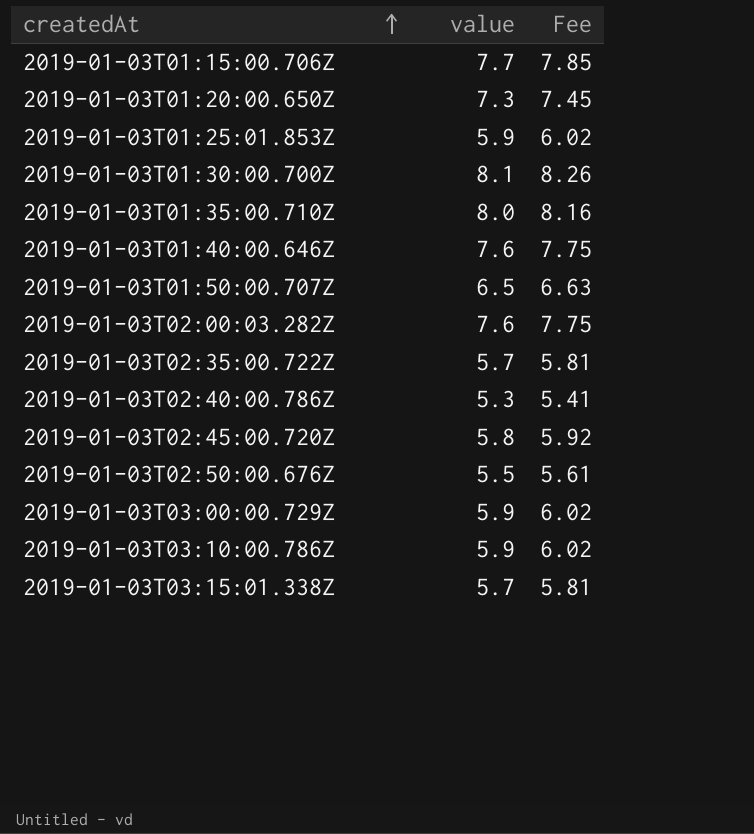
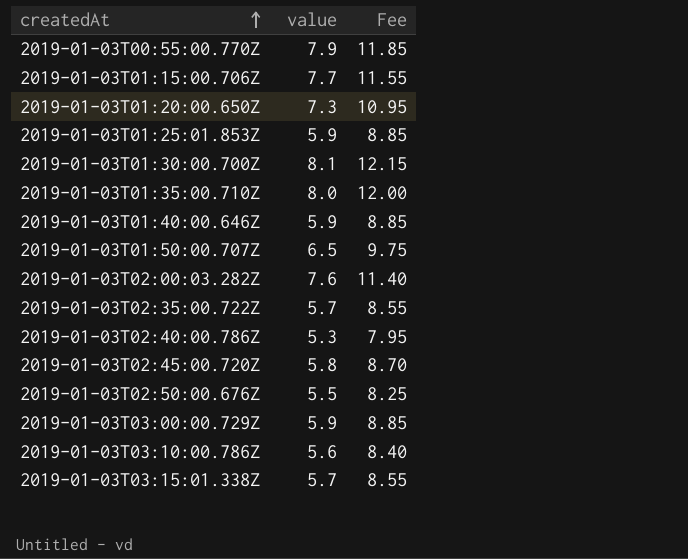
column Fee | formula: [value] * 1.02 -> [value] * 1.5
row 2019-01-03T00:55:00.770Z: none -> 7.9 | 11.85
2019-01-03T01:40:00.646Z | value: 7.6 -> 5.9
2019-01-03T03:10:00.786Z | value: 5.9 -> 5.6

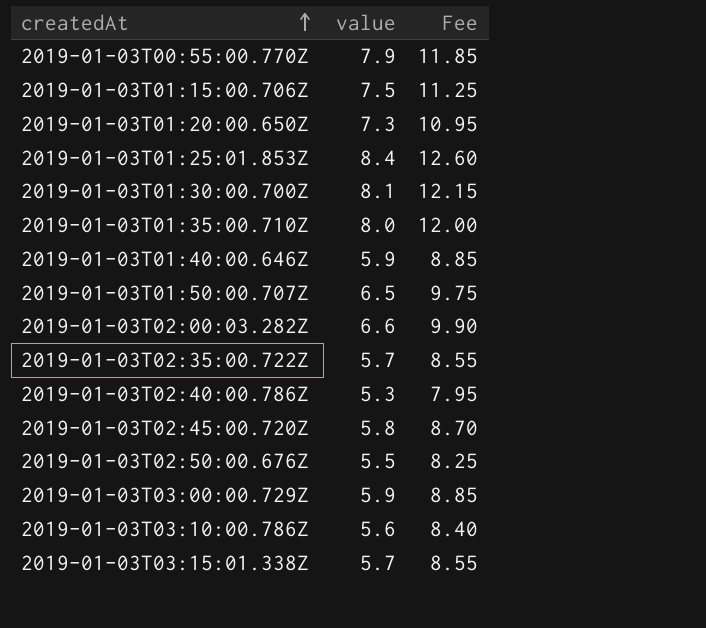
2019-01-03T01:15:00.706Z | value: 7.7 -> 7.5
2019-01-03T01:15:00.706Z | Fee: 11.55 -> 11.25
2019-01-03T01:25:01.853Z | value: 5.9 -> 8.4
2019-01-03T01:25:01.853Z | Fee: 8.85 -> 12.60
2019-01-03T02:00:03.282Z | value: 7.6 -> 6.6
2019-01-03T02:00:03.282Z | Fee: 11.40 -> 9.90

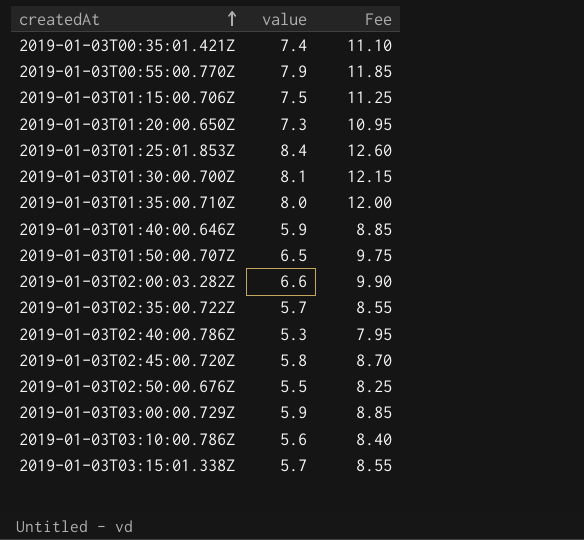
row 2019-01-03T00:35:01.421Z: none -> 7.4 | 11.10

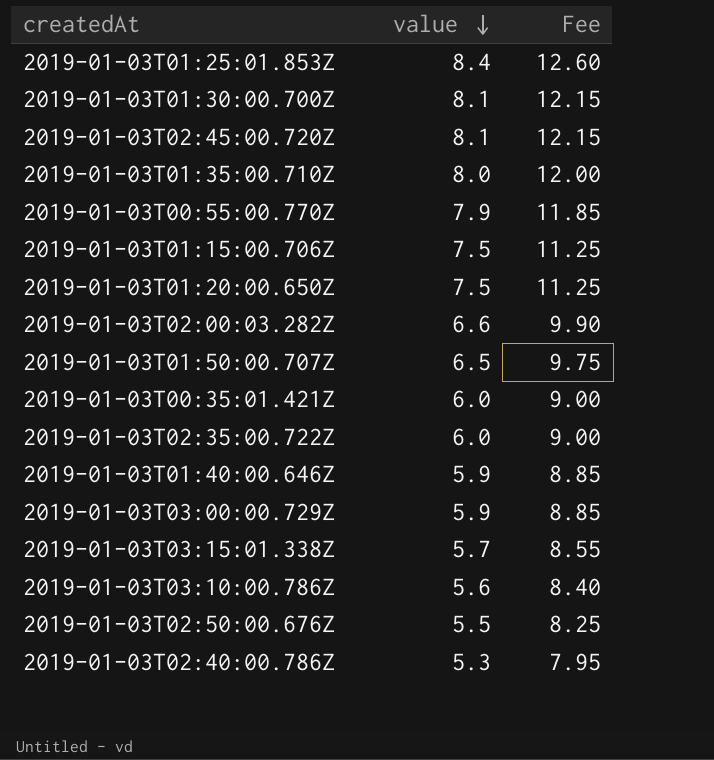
row order: createdAt ascending -> value descending
2019-01-03T02:45:00.720Z | value: 5.8 -> 8.1
2019-01-03T02:45:00.720Z | Fee: 8.70 -> 12.15
2019-01-03T01:20:00.650Z | value: 7.3 -> 7.5
2019-01-03T01:20:00.650Z | Fee: 10.95 -> 11.25
2019-01-03T00:35:01.421Z | value: 7.4 -> 6.0
2019-01-03T00:35:01.421Z | Fee: 11.10 -> 9.00
2019-01-03T02:35:00.722Z | value: 5.7 -> 6.0
2019-01-03T02:35:00.722Z | Fee: 8.55 -> 9.00

